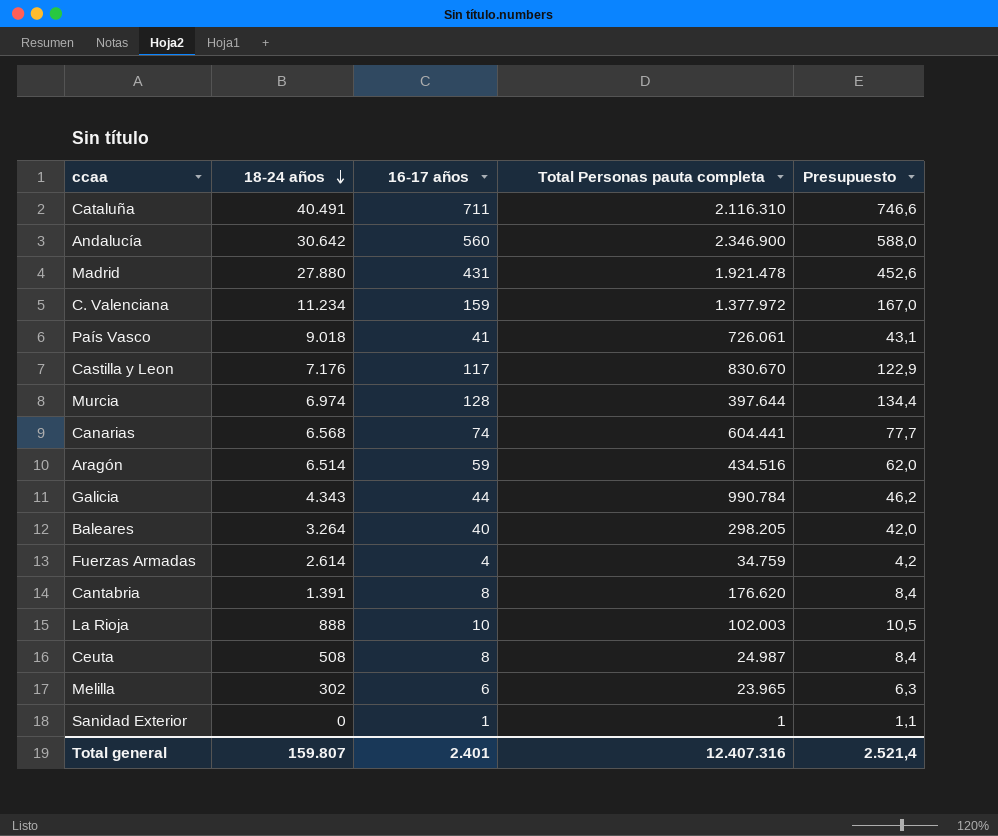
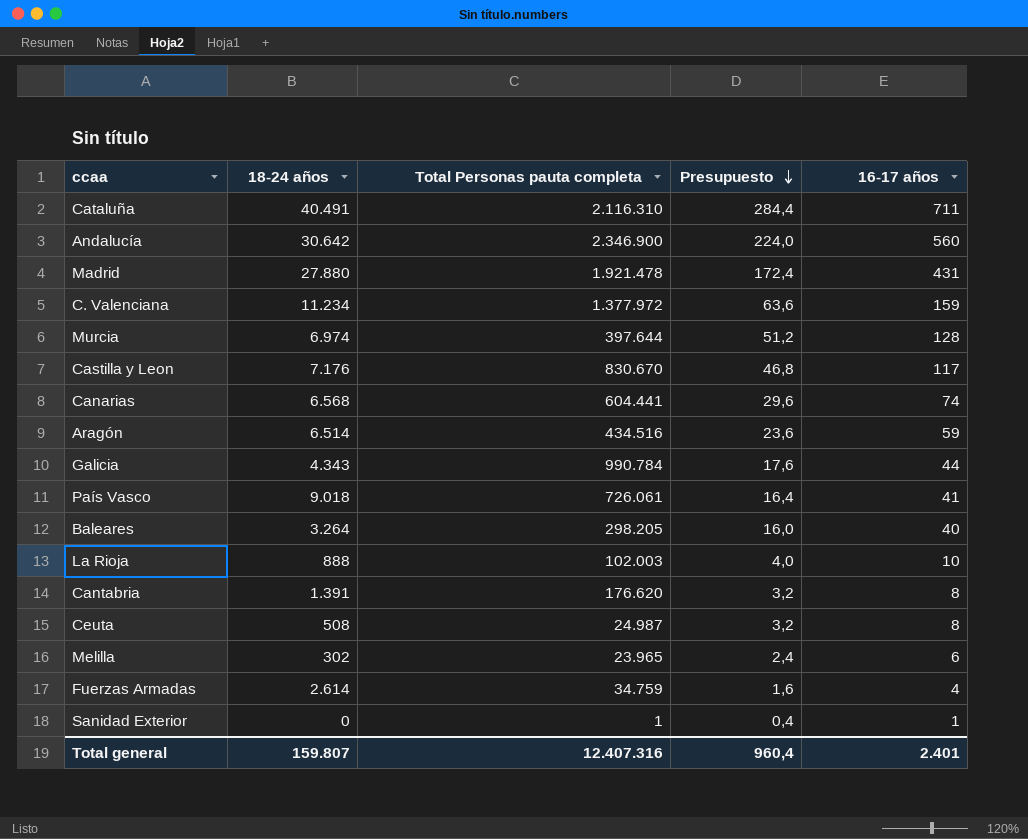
row order: 18-24 años descending -> Presupuesto descending
column Presupuesto | formula: [16-17 años] * 1,05 -> [16-17 años] * 0,4
column 16-17 años | position: 3 -> 5
Total general | Presupuesto: 2.521,4 -> 960,4

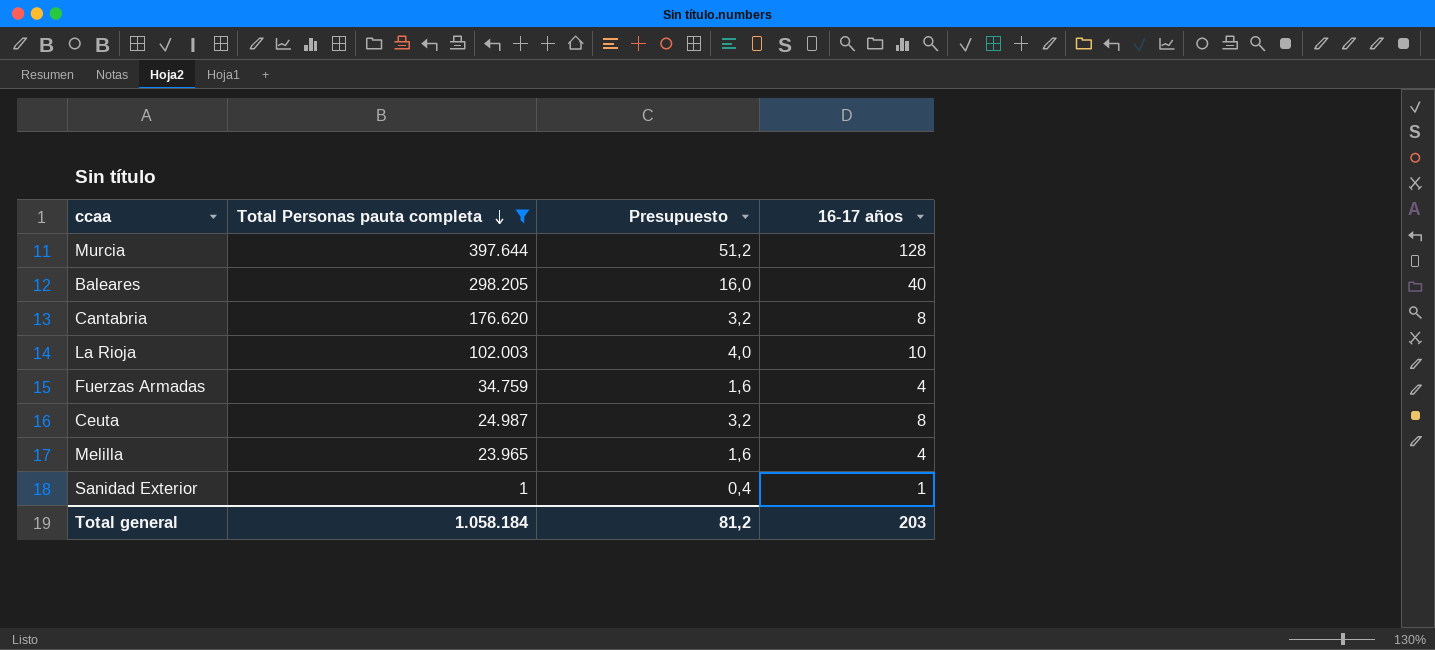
filter: none -> Total Personas pauta completa <= 397.644
row order: Presupuesto descending -> Total Personas pauta completa descending
column 18-24 años | position: 2 -> none
Melilla | Presupuesto: 2,4 -> 1,6
Melilla | 16-17 años: 6 -> 4
Total general | Total Personas pauta completa: 12.407.316 -> 1.058.184
Total general | Presupuesto: 960,4 -> 81,2
Total general | 16-17 años: 2.401 -> 203

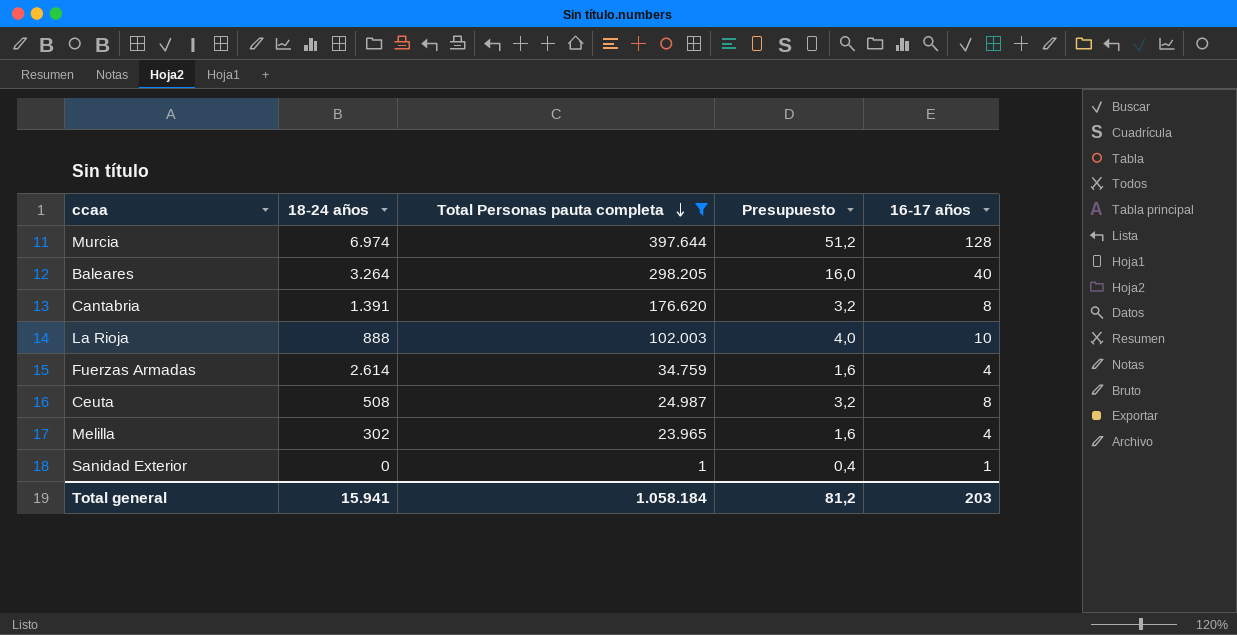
column 18-24 años | position: none -> 2

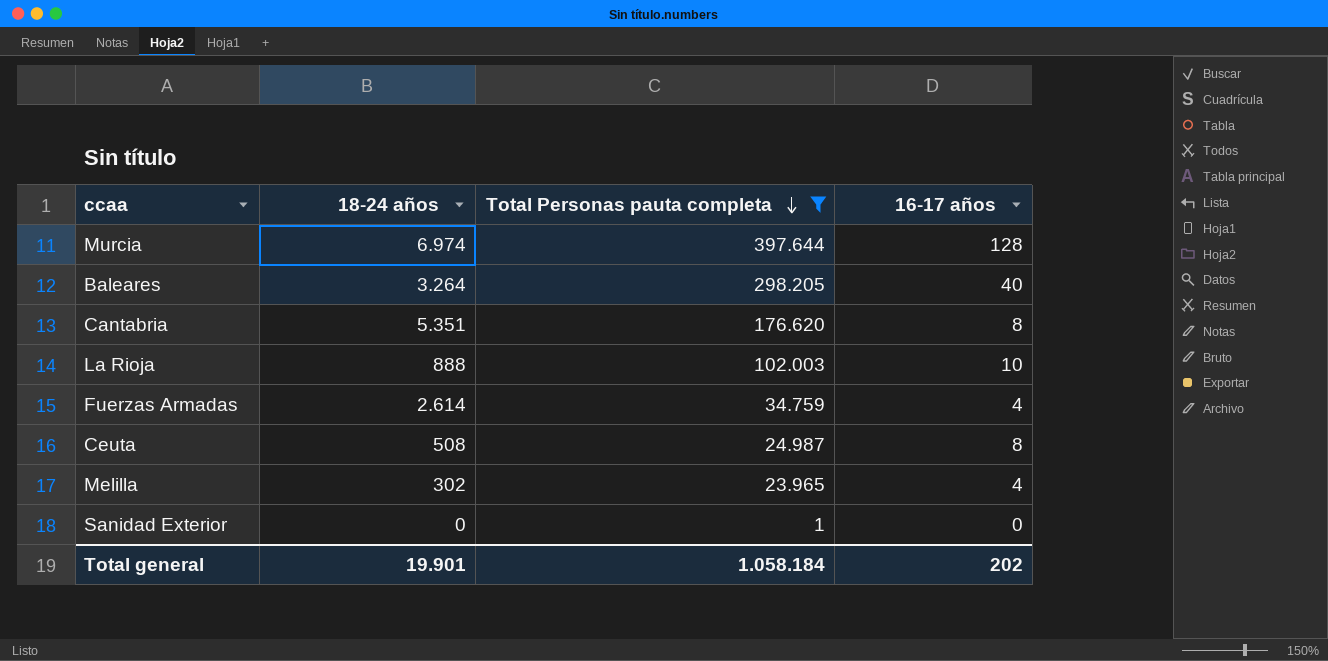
column Presupuesto | formula: [16-17 años] * 0,4 -> none
Cantabria | 18-24 años: 1.391 -> 5.351
Sanidad Exterior | 16-17 años: 1 -> 0
Total general | 18-24 años: 15.941 -> 19.901
Total general | 16-17 años: 203 -> 202

